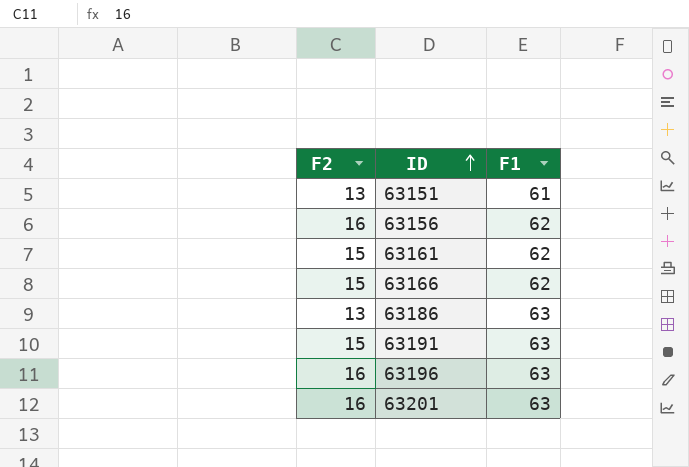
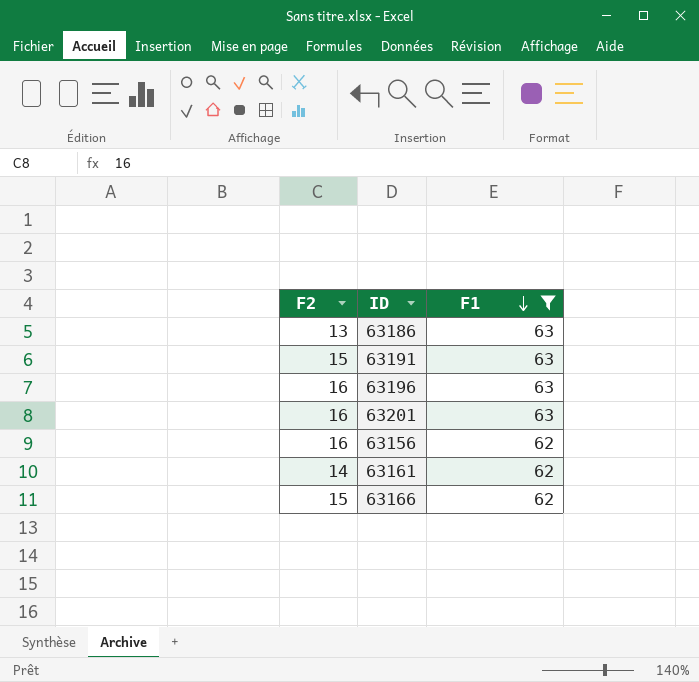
filter: none -> F1 != 61
row order: ID ascending -> F1 descending
63161 | F2: 15 -> 14

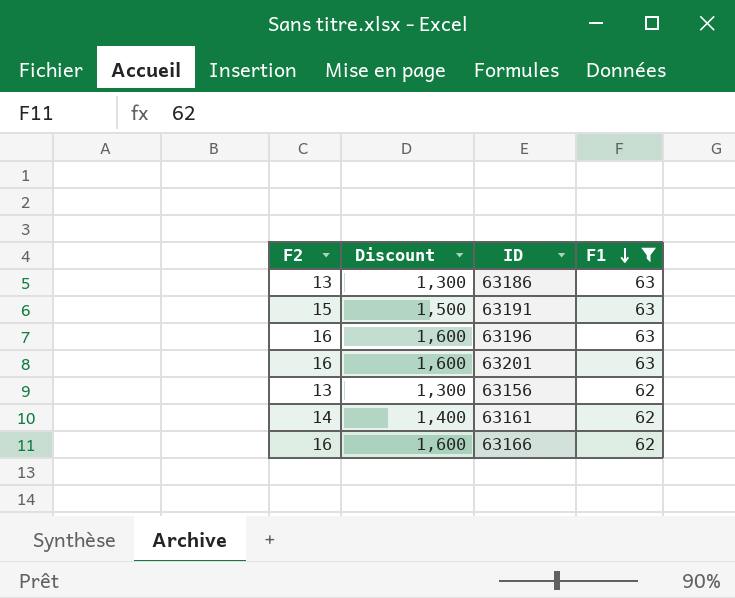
column Discount | formula: none -> [F2] * 100
63156 | F2: 16 -> 13
63166 | F2: 15 -> 16

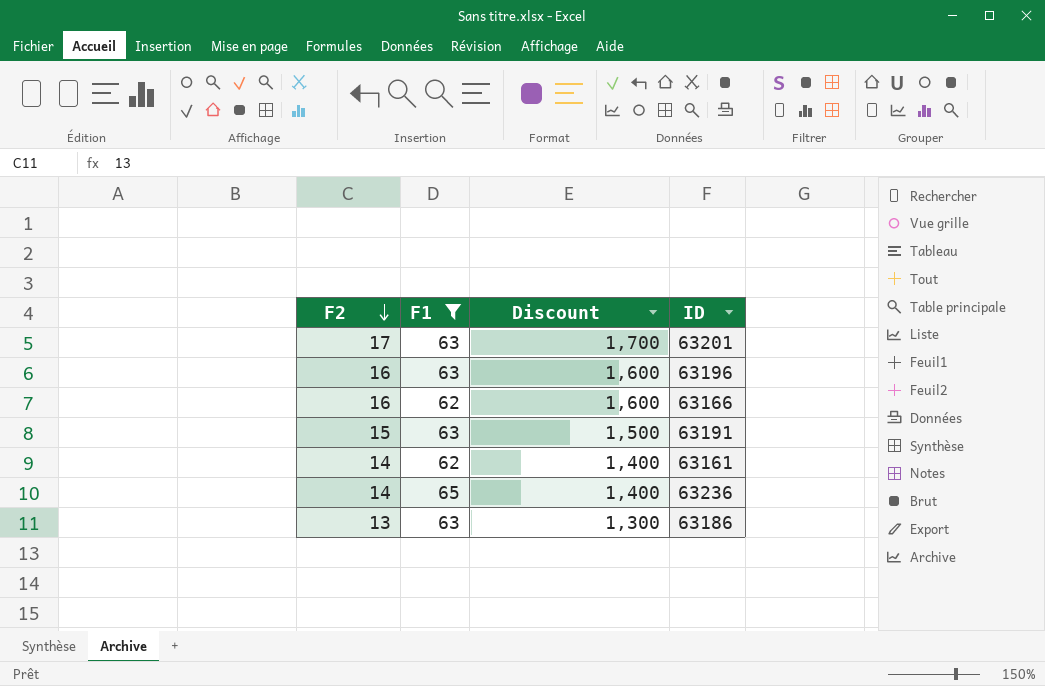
row order: F1 descending -> F2 descending
column F1 | position: 4 -> 2
row 63156: 13 | 1,300 | 62 -> none
63201 | F2: 16 -> 17
63201 | Discount: 1,600 -> 1,700
row 63236: none -> 14 | 65 | 1,400

